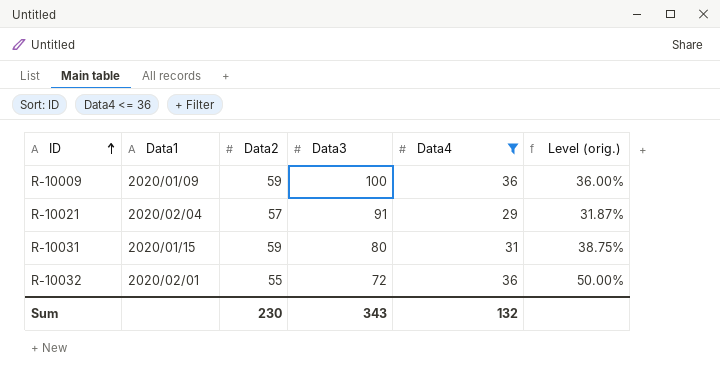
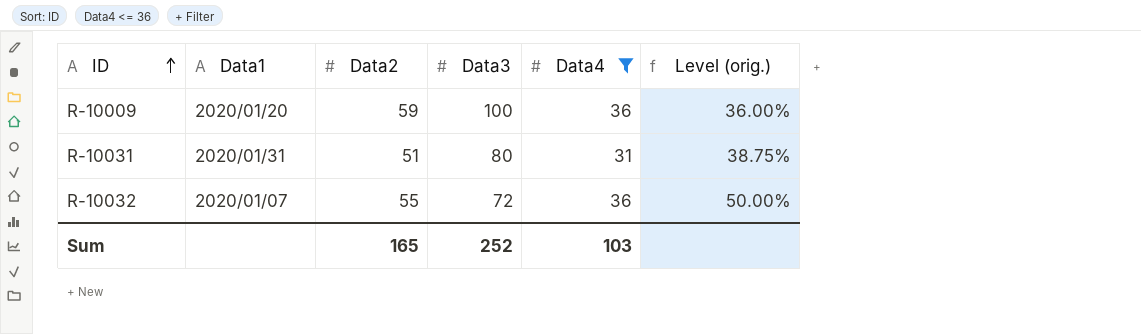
row R-10021: 2020/02/04 | 57 | 91 | 29 | 31.87% -> none
R-10009 | Data1: 2020/01/09 -> 2020/01/20
R-10031 | Data1: 2020/01/15 -> 2020/01/31
R-10031 | Data2: 59 -> 51
R-10032 | Data1: 2020/02/01 -> 2020/01/07
Sum | Data2: 230 -> 165
Sum | Data3: 343 -> 252
Sum | Data4: 132 -> 103

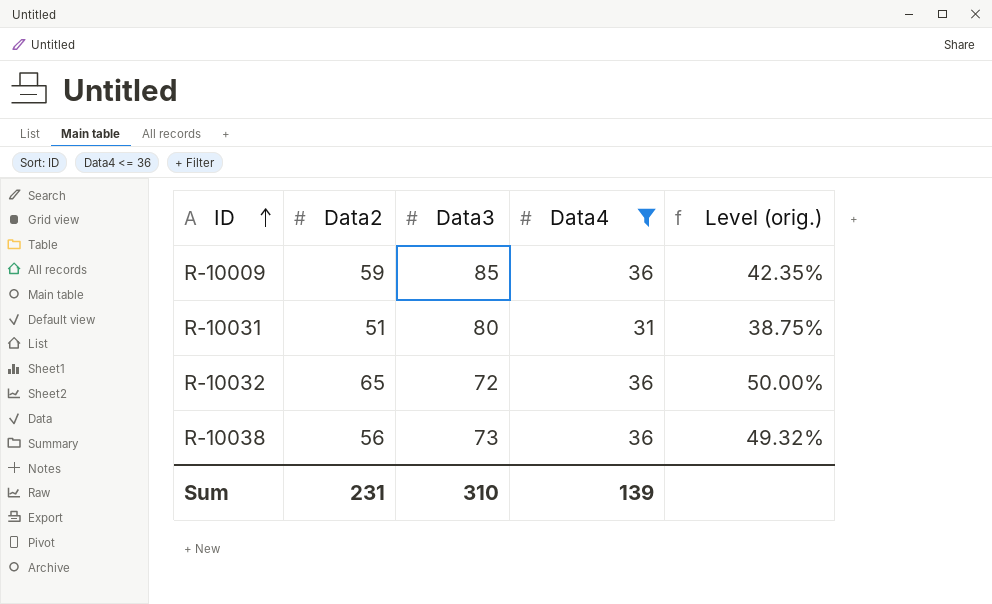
column Data1 | position: 2 -> none
R-10009 | Data3: 100 -> 85
R-10009 | Level (orig.): 36.00% -> 42.35%
R-10032 | Data2: 55 -> 65
row R-10038: none -> 56 | 73 | 36 | 49.32%
Sum | Data2: 165 -> 231
Sum | Data3: 252 -> 310
Sum | Data4: 103 -> 139

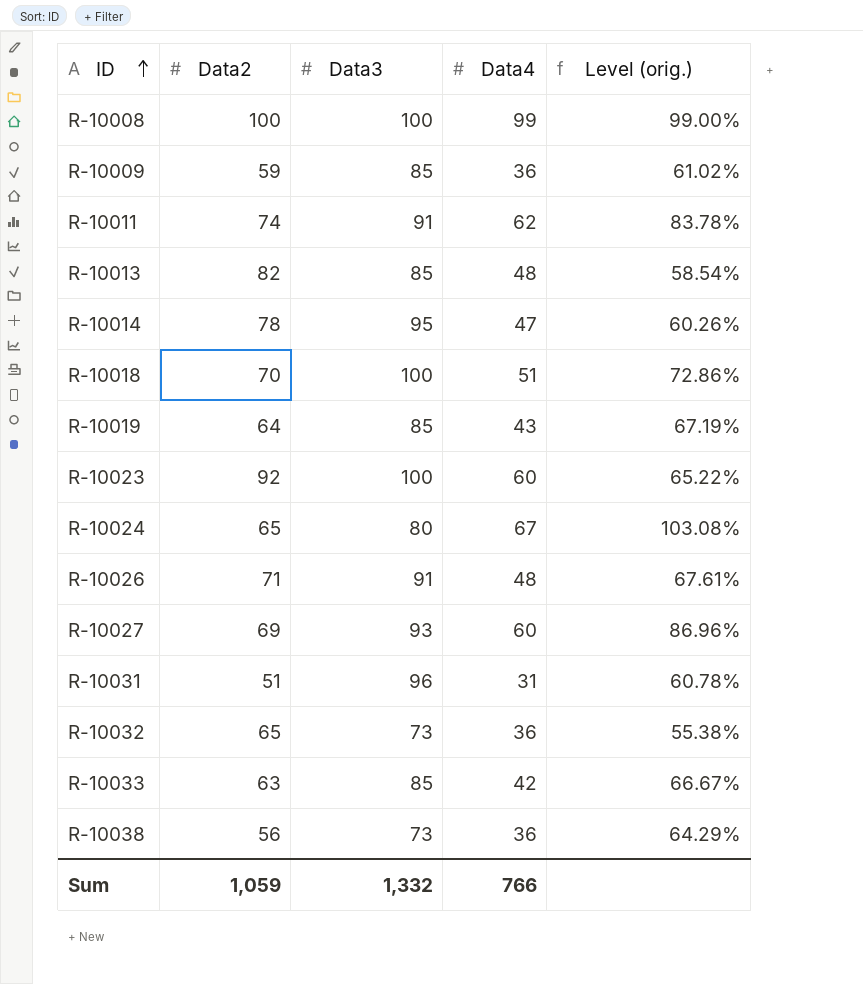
filter: Data4 <= 36 -> none
column Level (orig.) | formula: [Data4] / [Data3] -> [Data4] / [Data2]
R-10031 | Data3: 80 -> 96
R-10032 | Data3: 72 -> 73
Sum | Data2: 231 -> 1,059
Sum | Data3: 310 -> 1,332
Sum | Data4: 139 -> 766

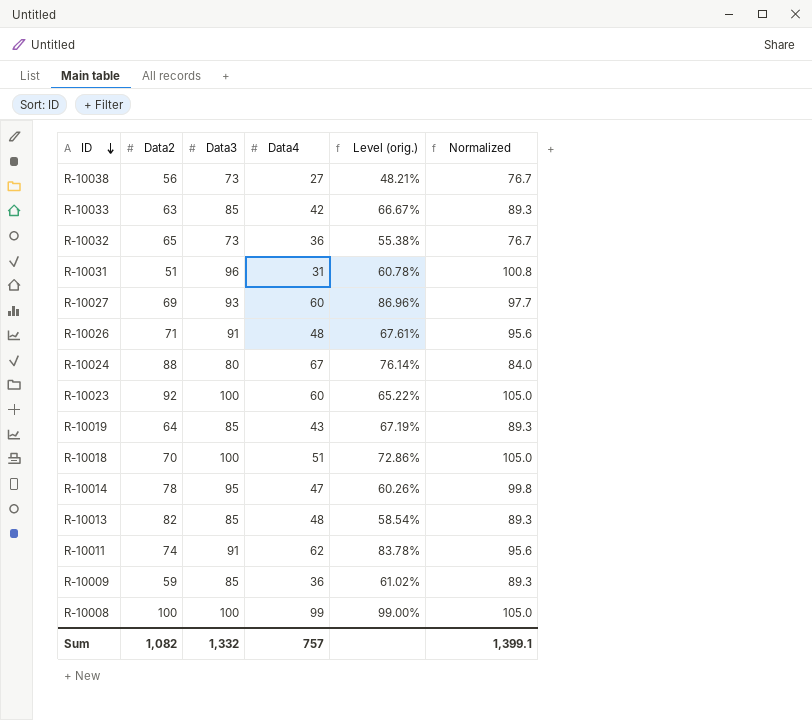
row order: ID ascending -> ID descending
column Normalized | formula: none -> [Data3] * 1.05
R-10038 | Data4: 36 -> 27
R-10038 | Level (orig.): 64.29% -> 48.21%
R-10024 | Data2: 65 -> 88
R-10024 | Level (orig.): 103.08% -> 76.14%
Sum | Data2: 1,059 -> 1,082
Sum | Data4: 766 -> 757

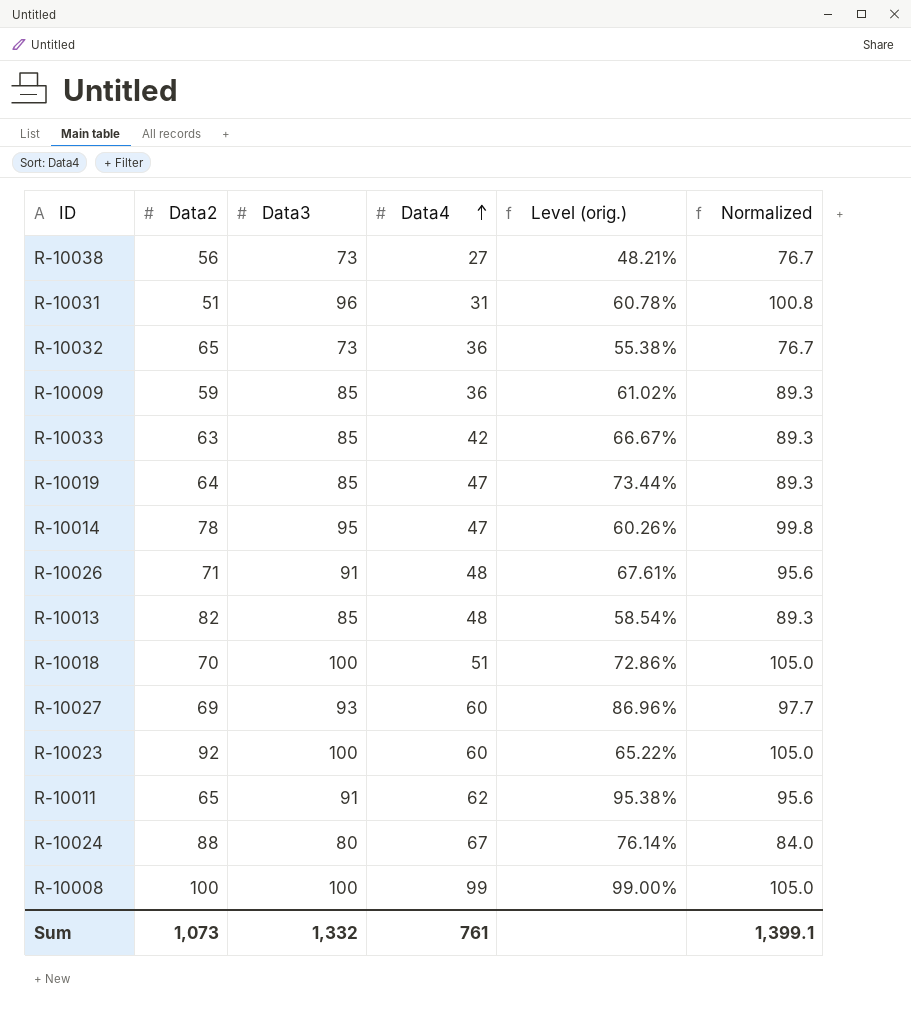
row order: ID descending -> Data4 ascending
R-10019 | Data4: 43 -> 47
R-10019 | Level (orig.): 67.19% -> 73.44%
R-10011 | Data2: 74 -> 65
R-10011 | Level (orig.): 83.78% -> 95.38%
Sum | Data2: 1,082 -> 1,073
Sum | Data4: 757 -> 761

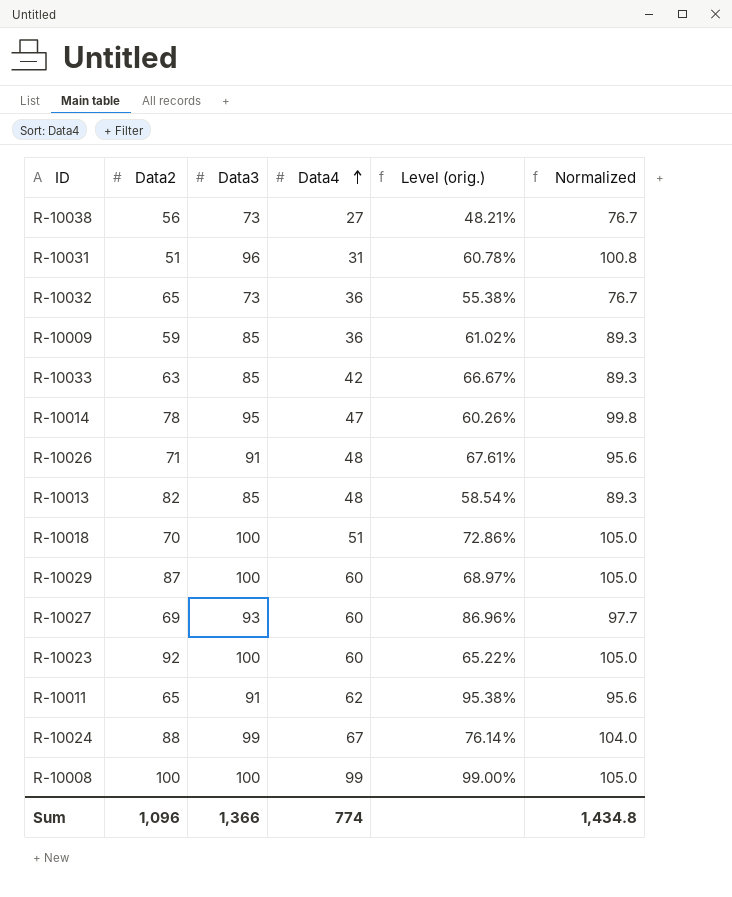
row R-10019: 64 | 85 | 47 | 73.44% | 89.3 -> none
row R-10029: none -> 87 | 100 | 60 | 68.97% | 105.0
R-10024 | Data3: 80 -> 99
R-10024 | Normalized: 84.0 -> 104.0
Sum | Data2: 1,073 -> 1,096
Sum | Data3: 1,332 -> 1,366
Sum | Data4: 761 -> 774
Sum | Normalized: 1,399.1 -> 1,434.8

